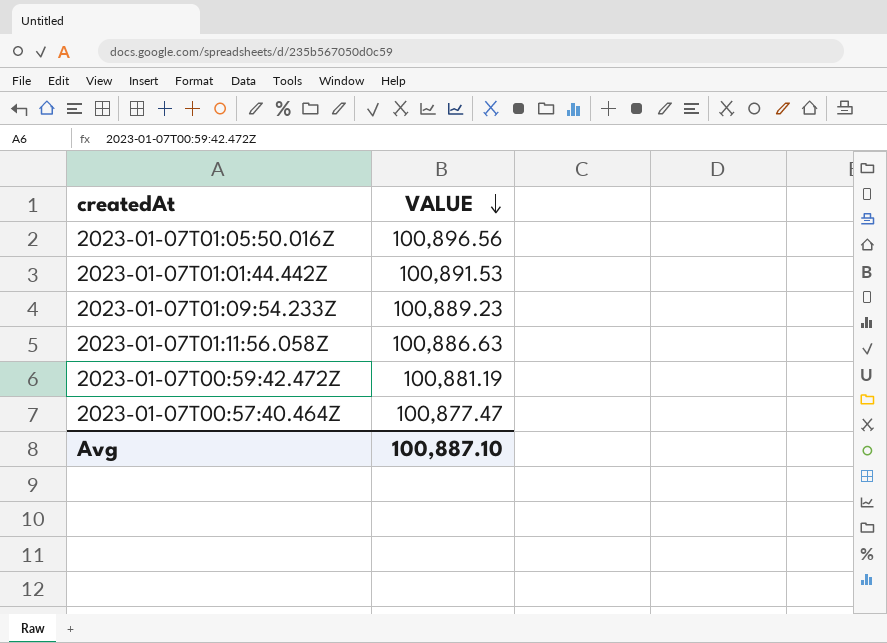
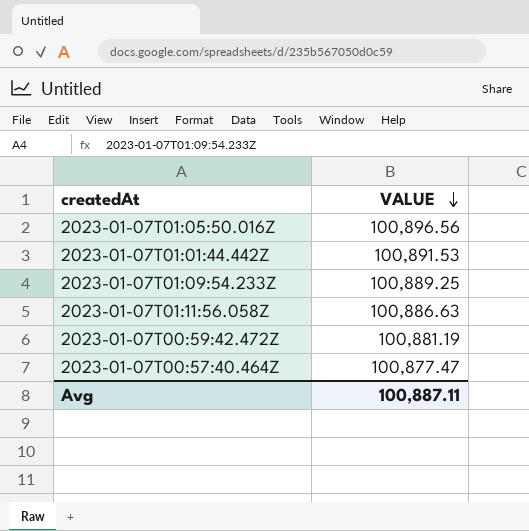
2023-01-07T01:09:54.233Z | VALUE: 100,889.23 -> 100,889.25
Avg | VALUE: 100,887.10 -> 100,887.11

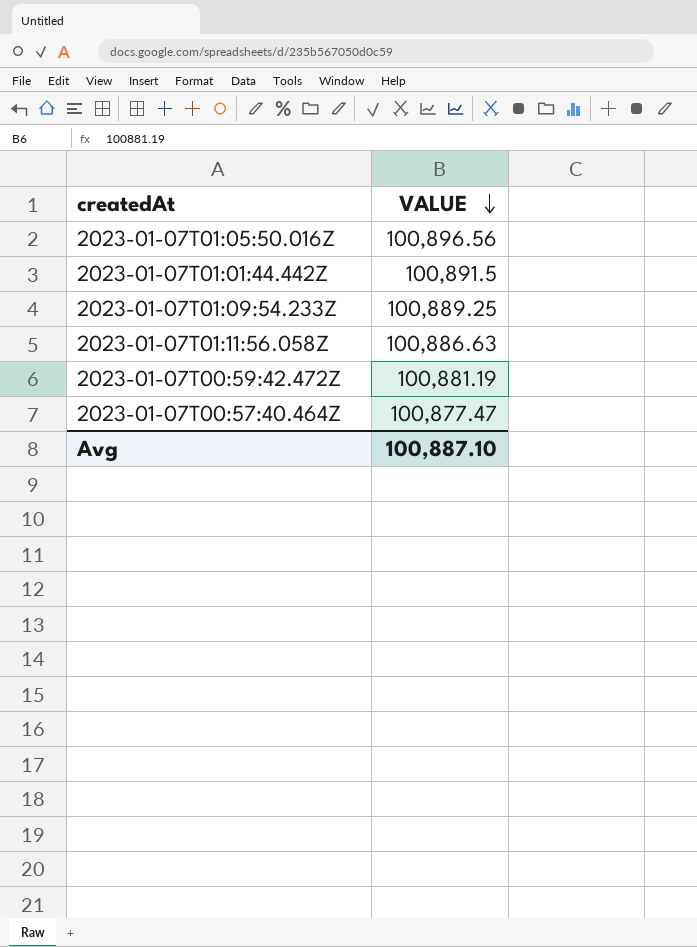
2023-01-07T01:01:44.442Z | VALUE: 100,891.53 -> 100,891.5
Avg | VALUE: 100,887.11 -> 100,887.10

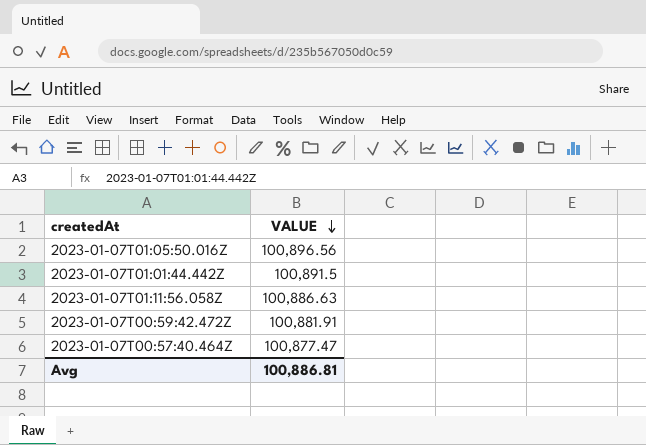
row 2023-01-07T01:09:54.233Z: 100,889.25 -> none
2023-01-07T00:59:42.472Z | VALUE: 100,881.19 -> 100,881.91
Avg | VALUE: 100,887.10 -> 100,886.81

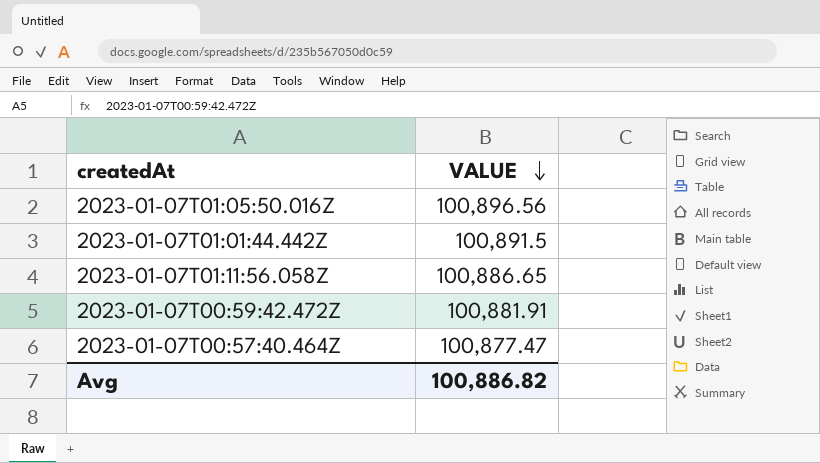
2023-01-07T01:11:56.058Z | VALUE: 100,886.63 -> 100,886.65
Avg | VALUE: 100,886.81 -> 100,886.82

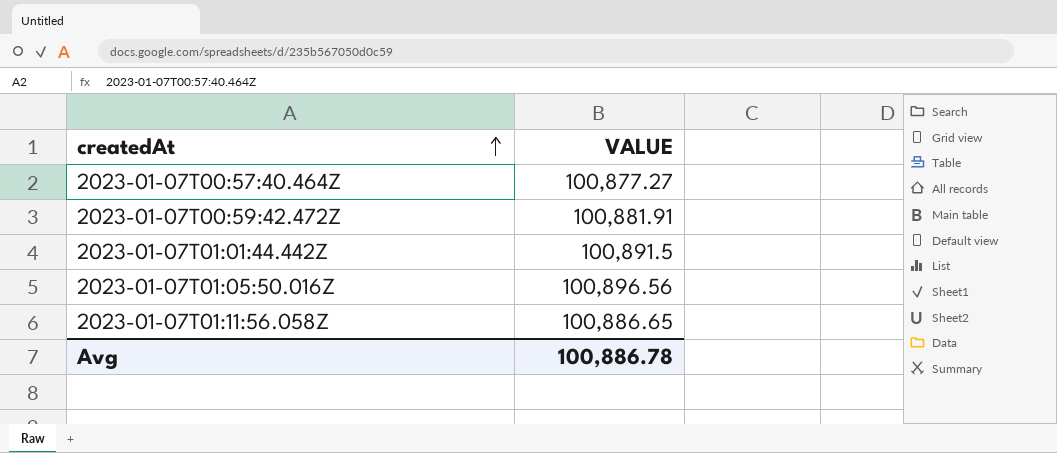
row order: VALUE descending -> createdAt ascending
2023-01-07T00:57:40.464Z | VALUE: 100,877.47 -> 100,877.27
Avg | VALUE: 100,886.82 -> 100,886.78

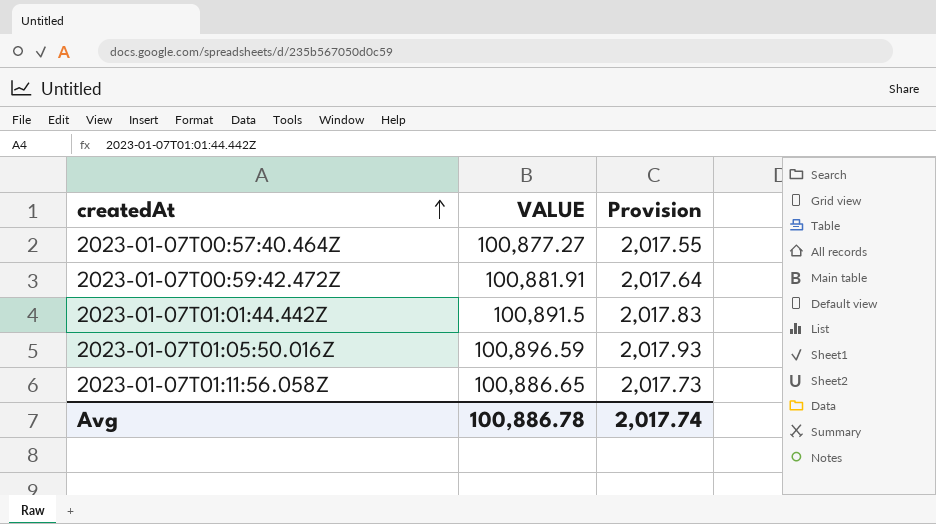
column Provision | formula: none -> [VALUE] * 0.02
2023-01-07T01:05:50.016Z | VALUE: 100,896.56 -> 100,896.59

